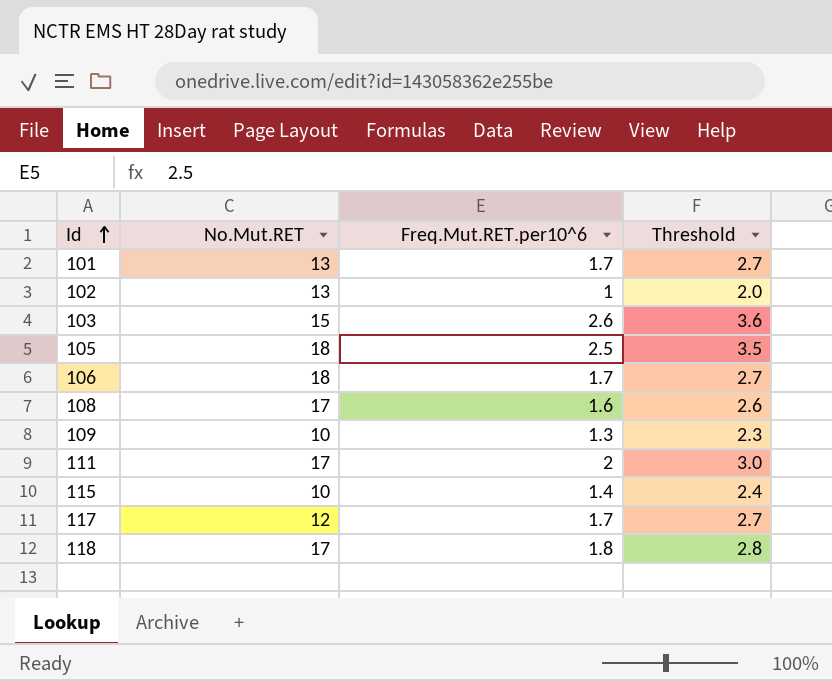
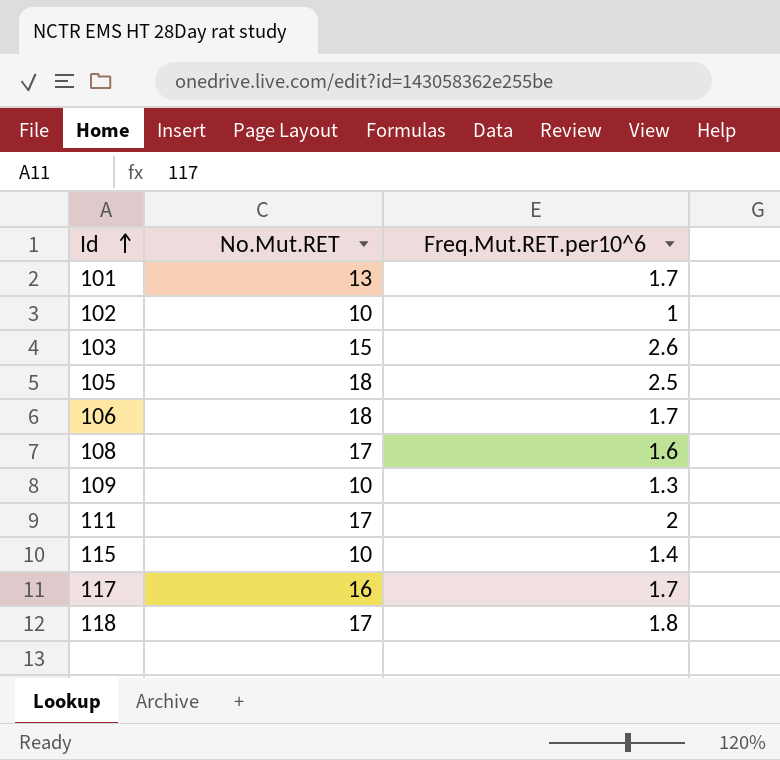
column Threshold | formula: [Freq.Mut.RET.per10^6] + 1 -> none
102 | No.Mut.RET: 13 -> 10
117 | No.Mut.RET: 12 -> 16

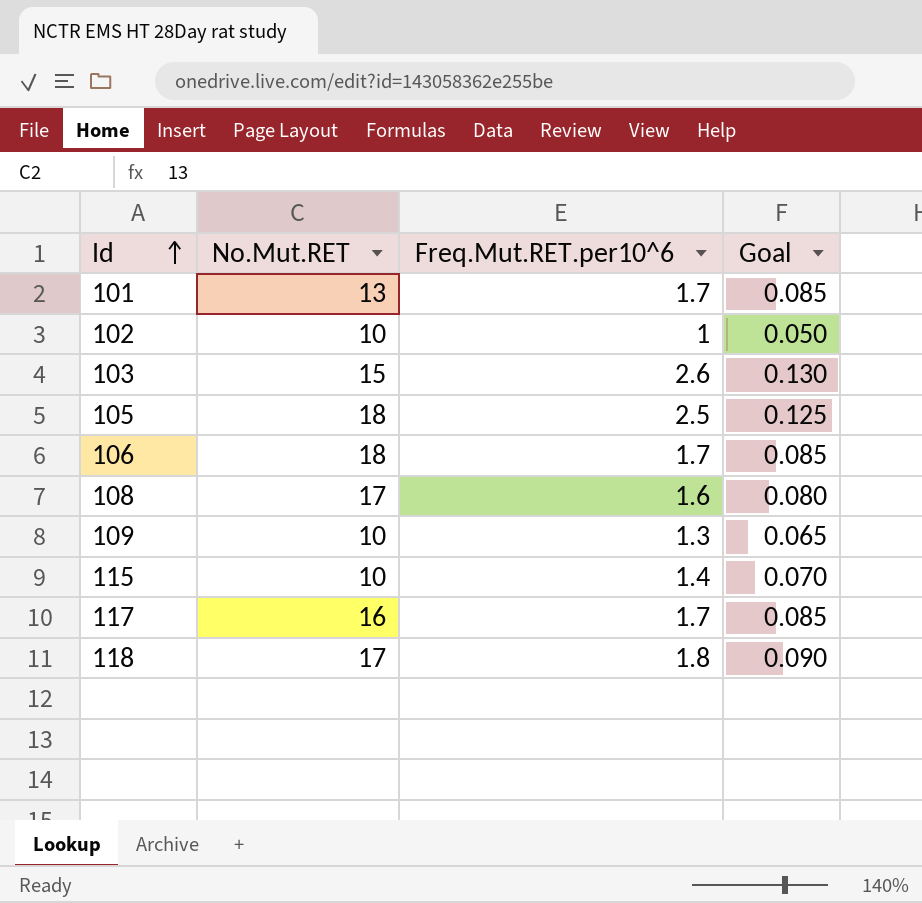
column Goal | formula: none -> [Freq.Mut.RET.per10^6] * 0.05
row 111: 17 | 2 -> none

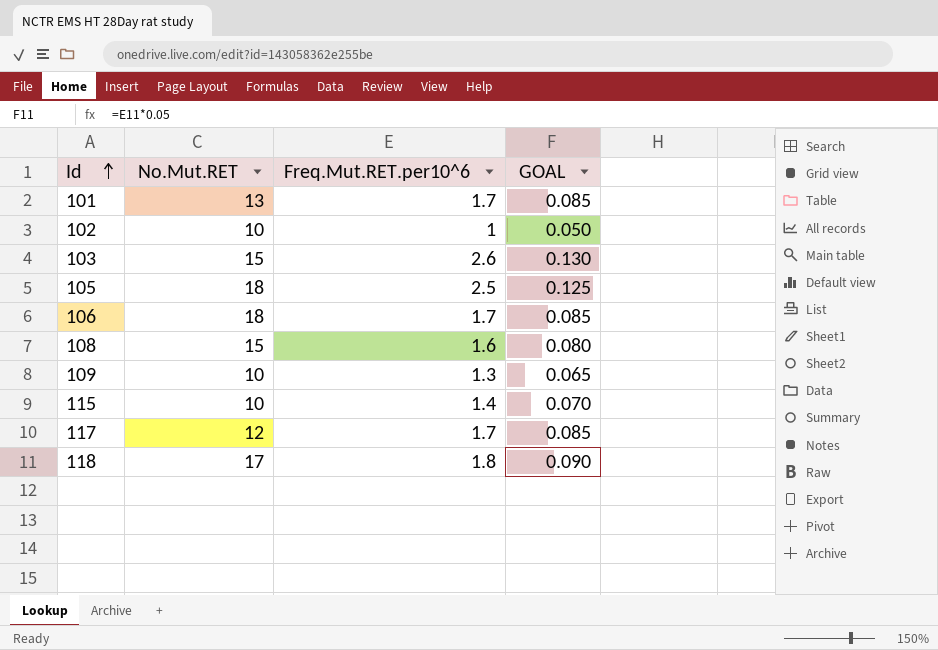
column name: Goal -> GOAL
108 | No.Mut.RET: 17 -> 15
117 | No.Mut.RET: 16 -> 12

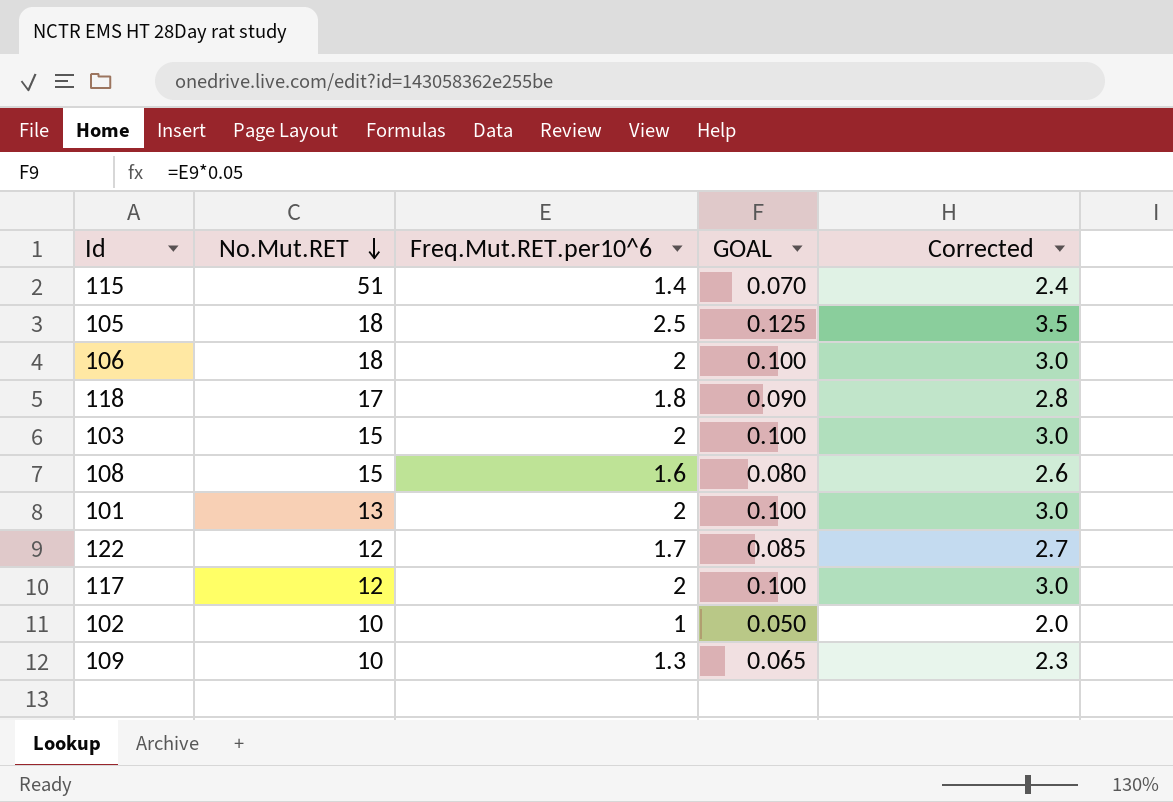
row order: Id ascending -> No.Mut.RET descending
column Corrected | formula: none -> [Freq.Mut.RET.per10^6] + 1
115 | No.Mut.RET: 10 -> 51
106 | Freq.Mut.RET.per10^6: 1.7 -> 2
106 | GOAL: 0.085 -> 0.100
103 | Freq.Mut.RET.per10^6: 2.6 -> 2
103 | GOAL: 0.130 -> 0.100
101 | Freq.Mut.RET.per10^6: 1.7 -> 2
101 | GOAL: 0.085 -> 0.100
row 122: none -> 12 | 1.7 | 0.085 | 2.7
117 | Freq.Mut.RET.per10^6: 1.7 -> 2
117 | GOAL: 0.085 -> 0.100

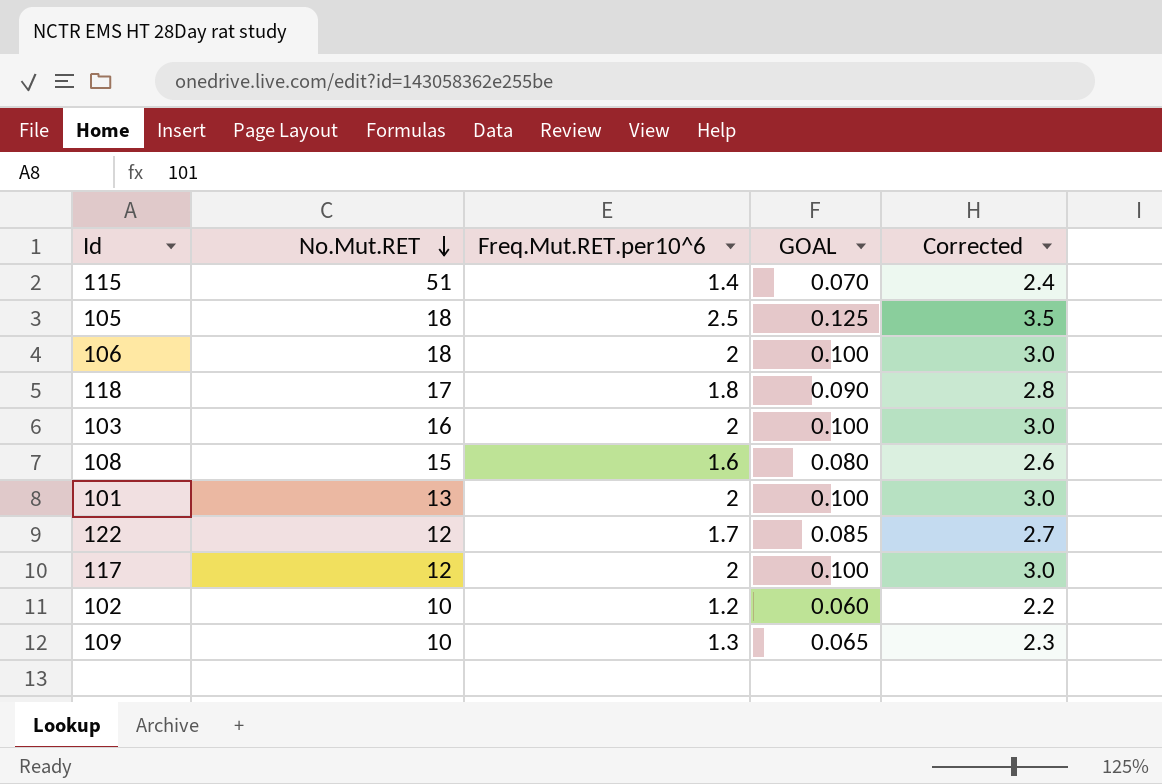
103 | No.Mut.RET: 15 -> 16
102 | Freq.Mut.RET.per10^6: 1 -> 1.2
102 | GOAL: 0.050 -> 0.060
102 | Corrected: 2.0 -> 2.2

